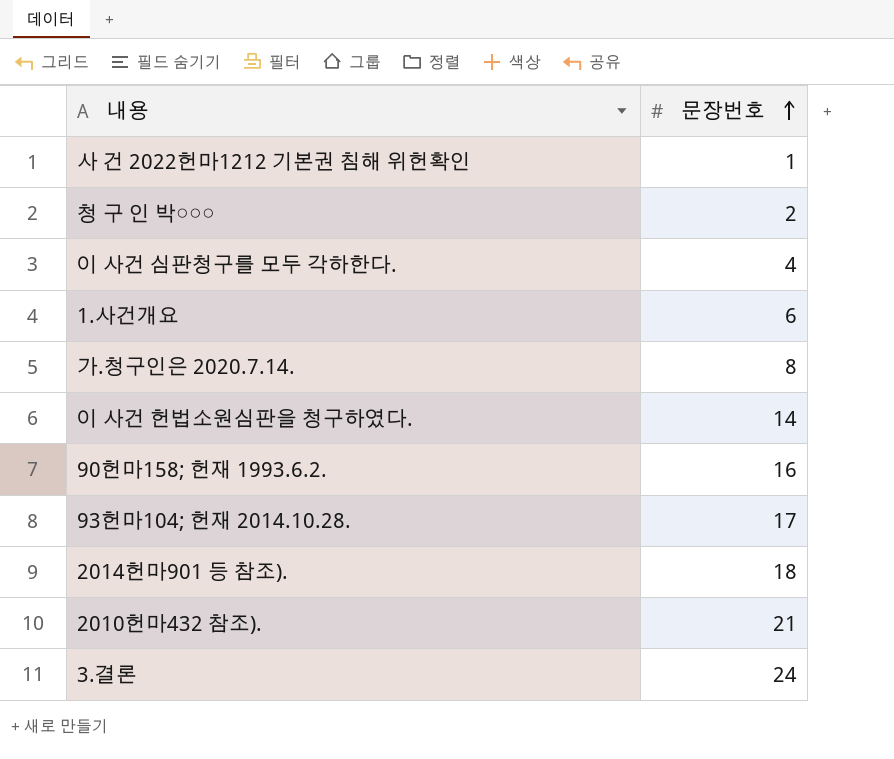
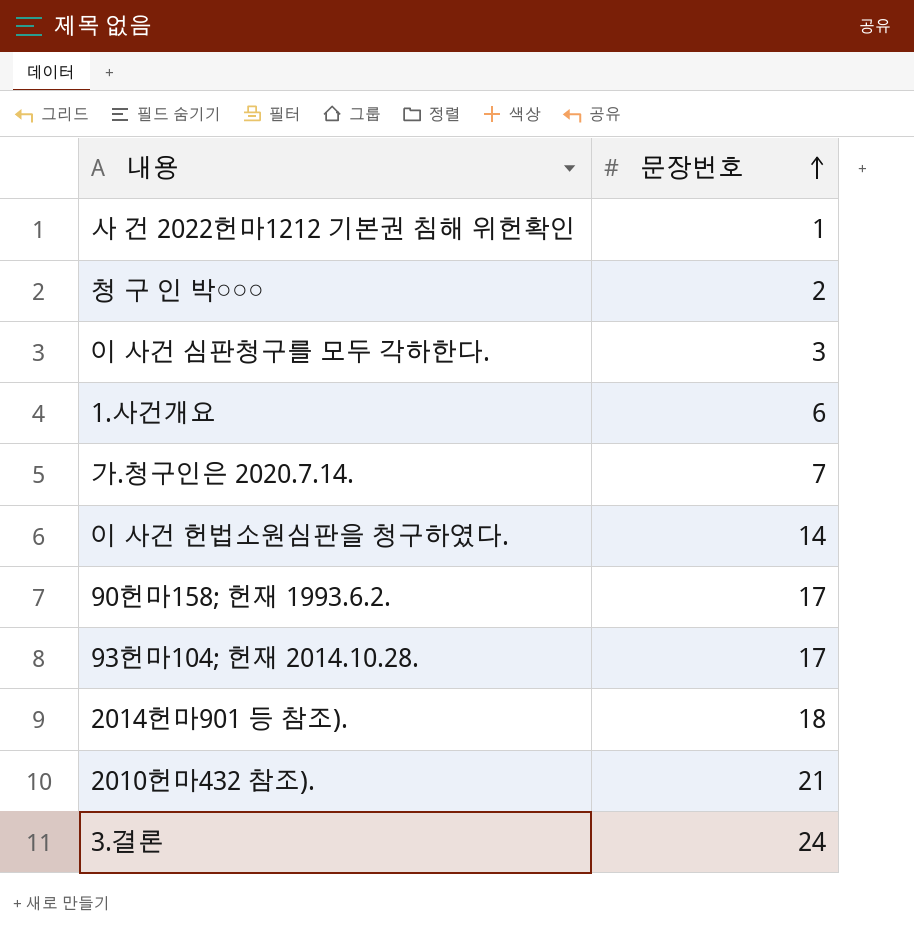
이 사건 심판청구를 모두 각하한다. | 문장번호: 4 -> 3
가.청구인은 2020.7.14. | 문장번호: 8 -> 7
90헌마158; 헌재 1993.6.2. | 문장번호: 16 -> 17

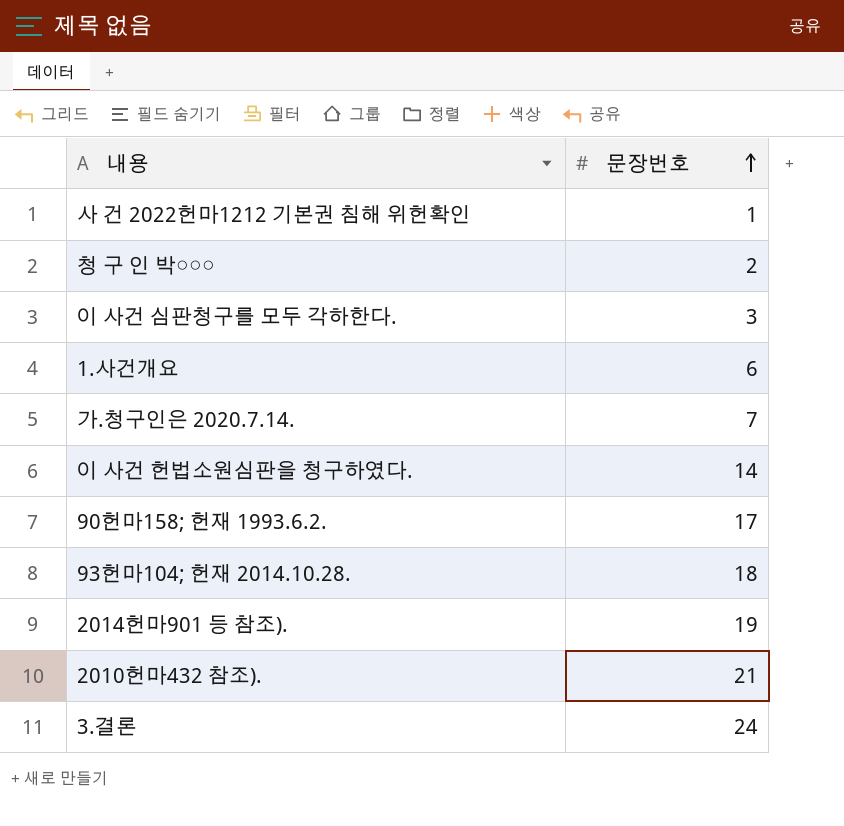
93헌마104; 헌재 2014.10.28. | 문장번호: 17 -> 18
2014헌마901 등 참조). | 문장번호: 18 -> 19

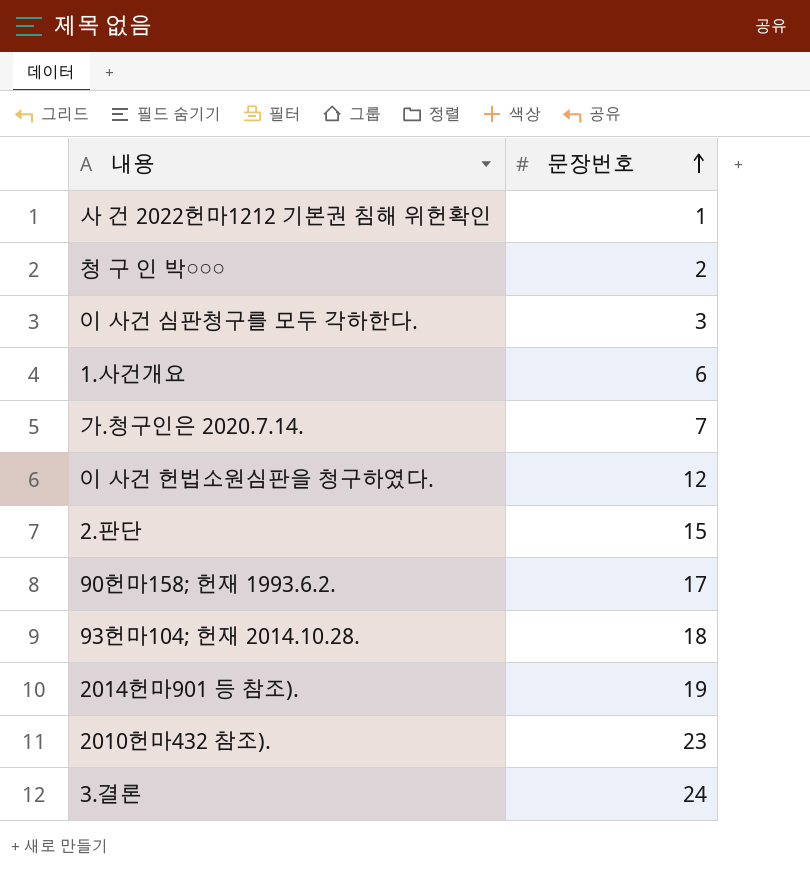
이 사건 헌법소원심판을 청구하였다. | 문장번호: 14 -> 12
row 2.판단: none -> 15
2010헌마432 참조). | 문장번호: 21 -> 23

